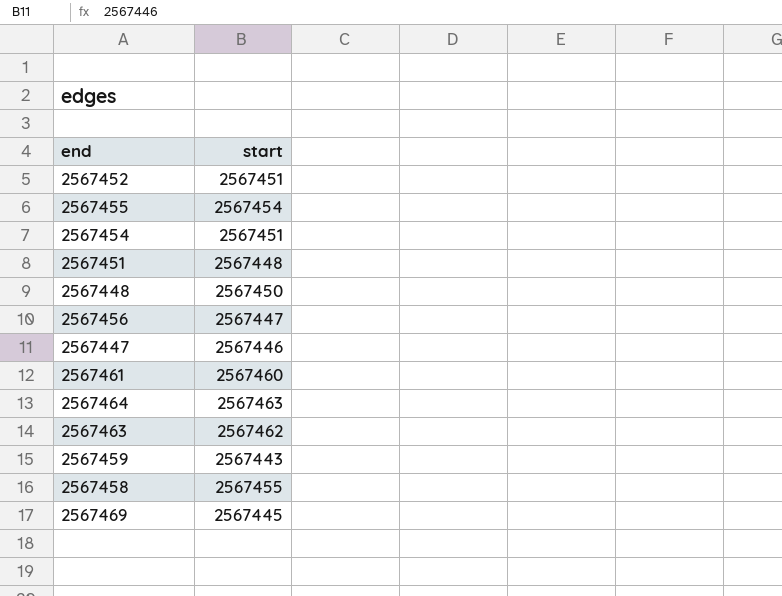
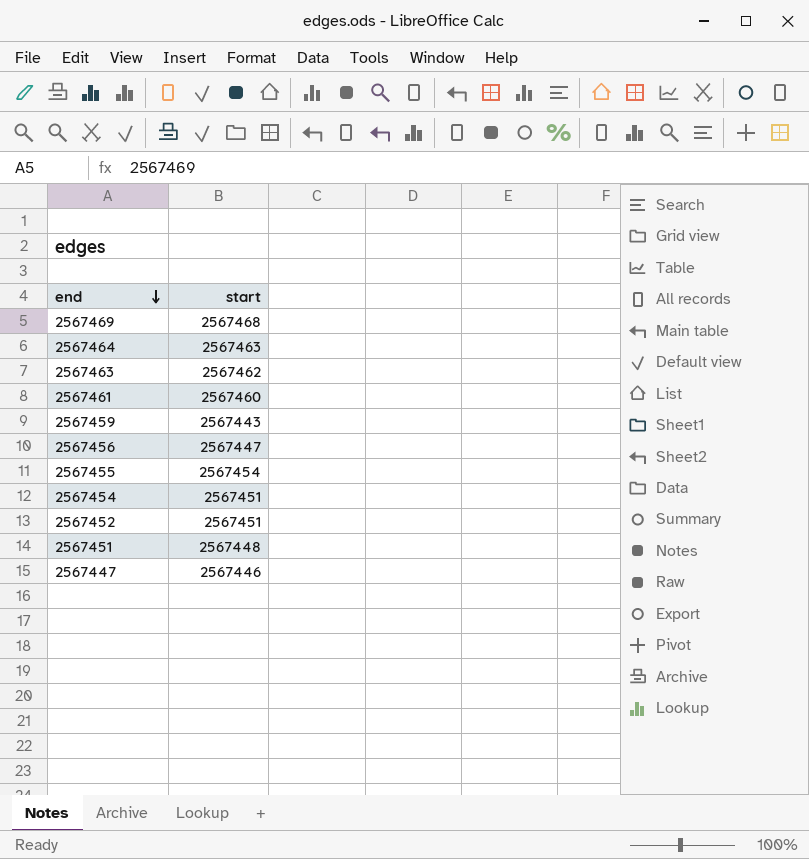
row order: none -> end descending
row 2567448: 2567450 -> none
row 2567458: 2567455 -> none
2567469 | start: 2567445 -> 2567468

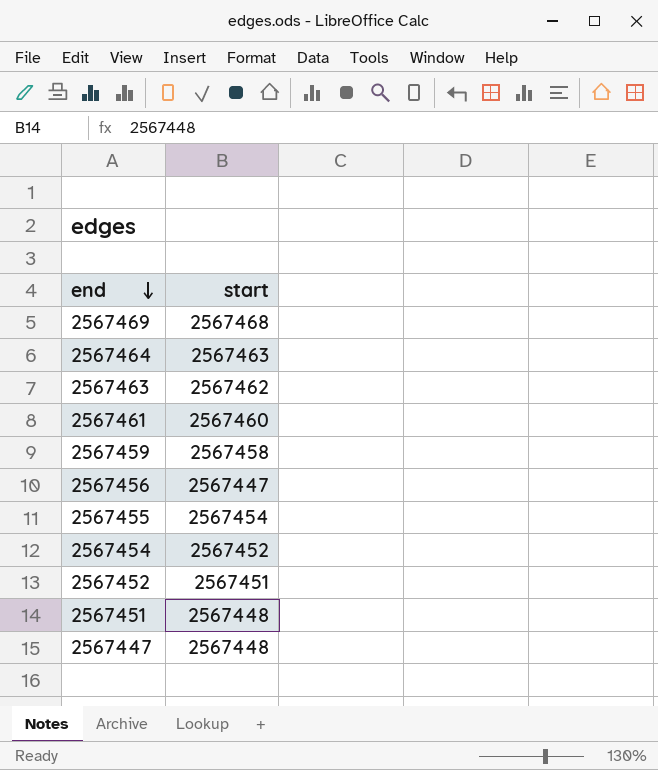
2567459 | start: 2567443 -> 2567458
2567454 | start: 2567451 -> 2567452
2567447 | start: 2567446 -> 2567448

